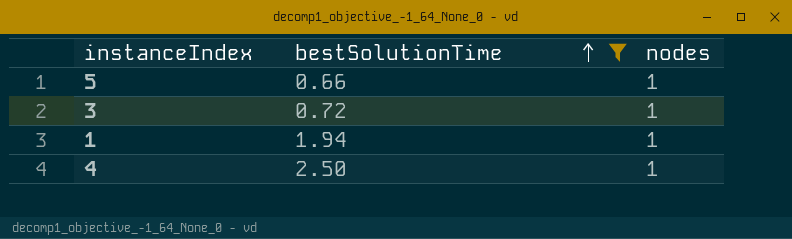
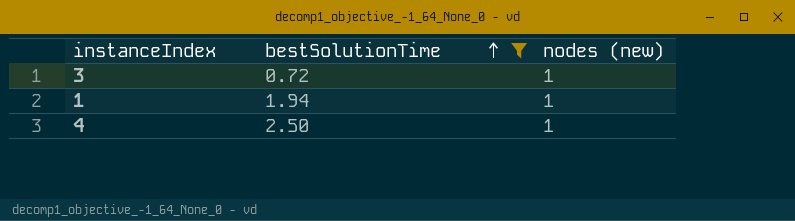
column name: nodes -> nodes (new)
row 5: 0.66 | 1 -> none

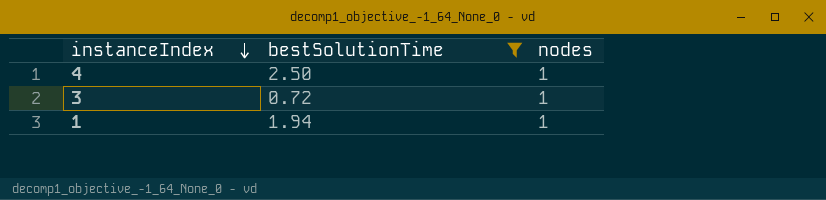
row order: bestSolutionTime ascending -> instanceIndex descending
column name: nodes (new) -> nodes

